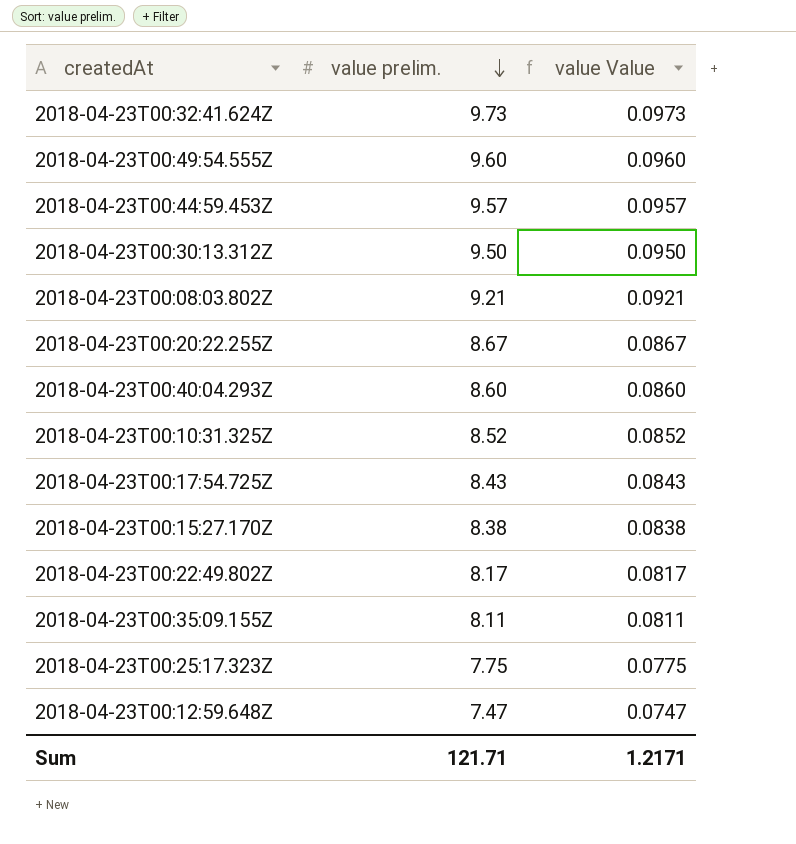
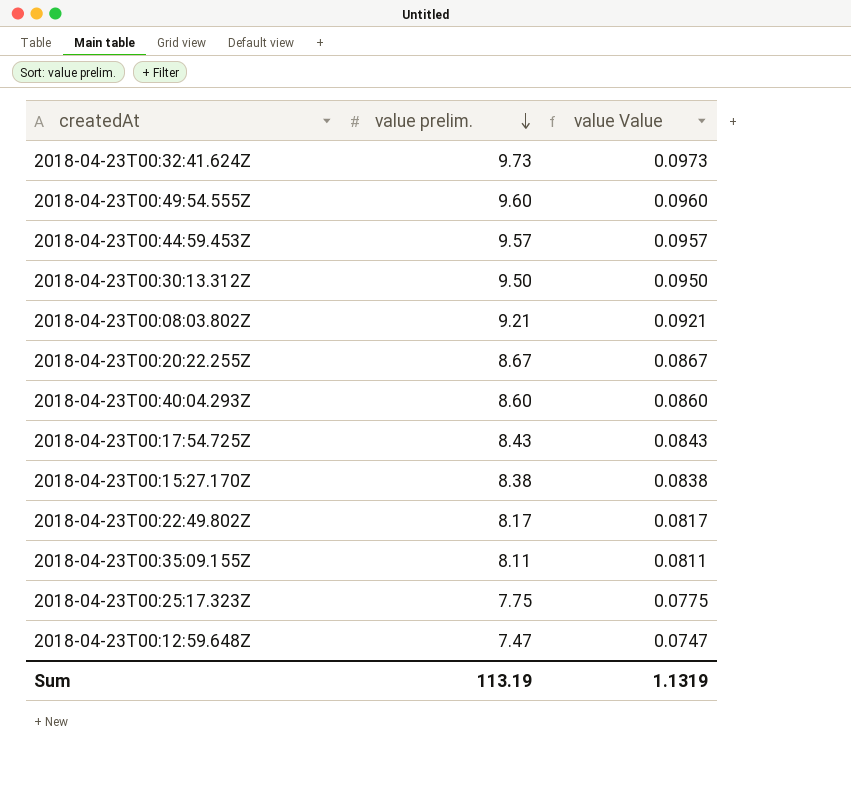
row 2018-04-23T00:10:31.325Z: 8.52 | 0.0852 -> none
Sum | value prelim.: 121.71 -> 113.19
Sum | value Value: 1.2171 -> 1.1319

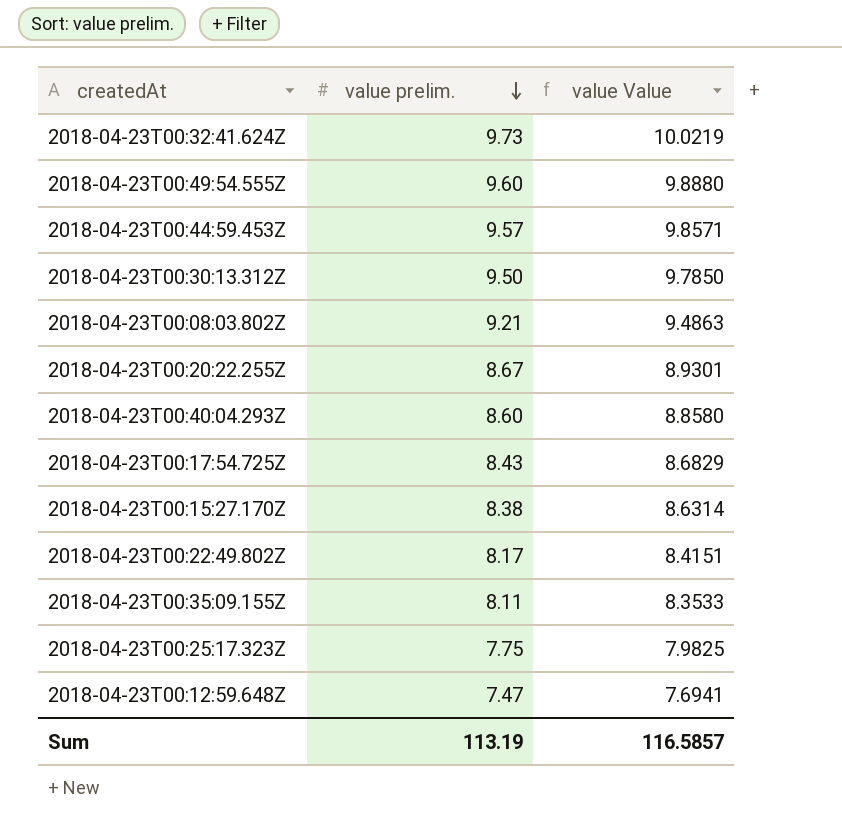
column value Value | formula: [value prelim.] * 0.01 -> [value prelim.] * 1.03
Sum | value Value: 1.1319 -> 116.5857

